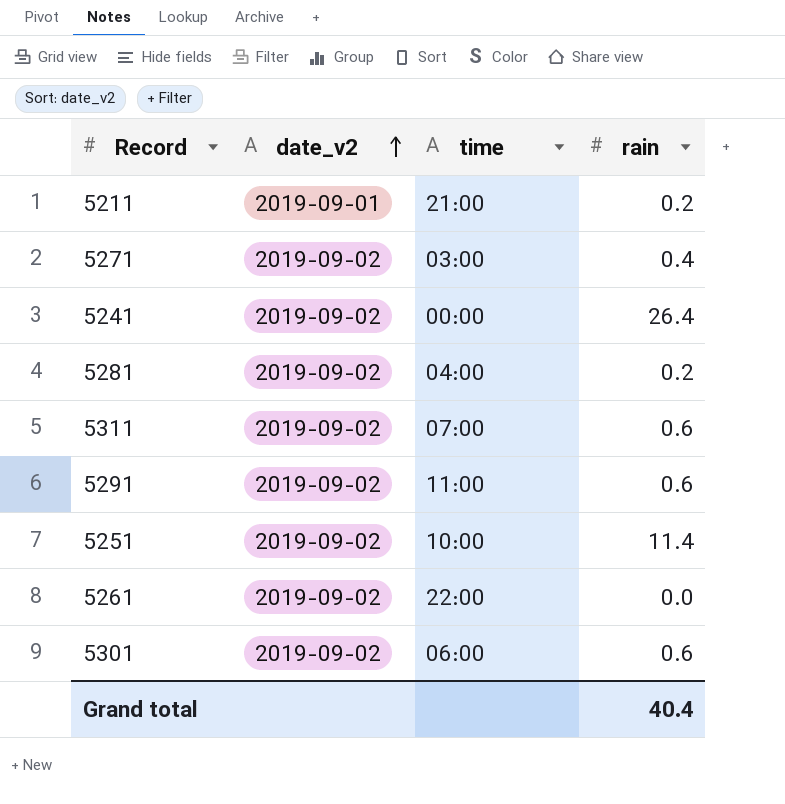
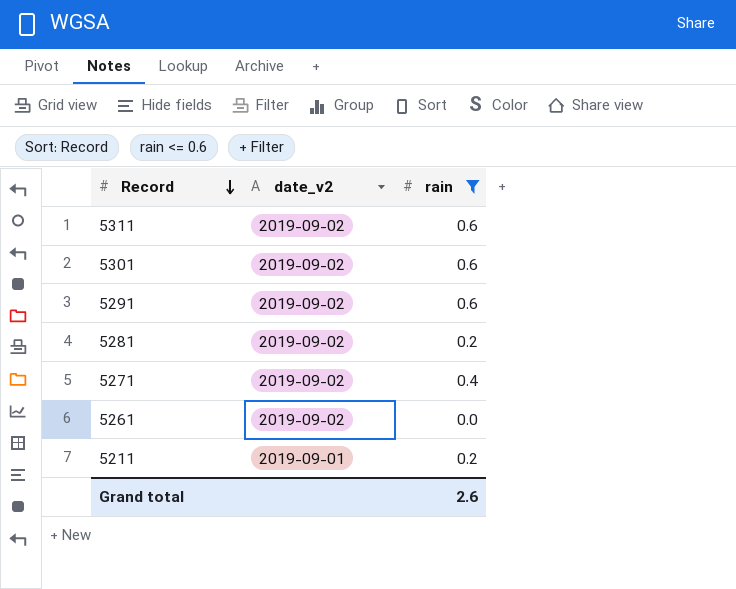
filter: none -> rain <= 0.6
row order: date_v2 ascending -> Record descending
column time | position: 3 -> none
Grand total | rain: 40.4 -> 2.6

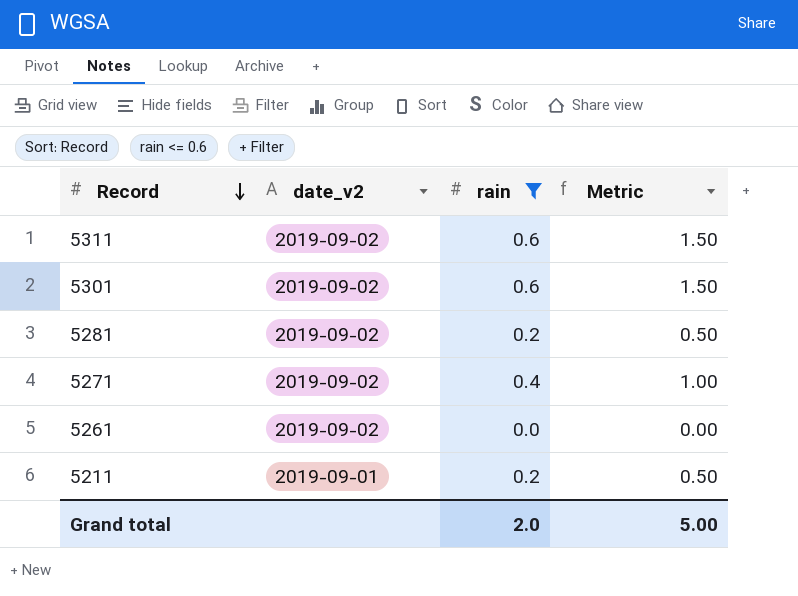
column Metric | formula: none -> [rain] * 2.5
row 5291: 2019-09-02 | 0.6 -> none
Grand total | rain: 2.6 -> 2.0

